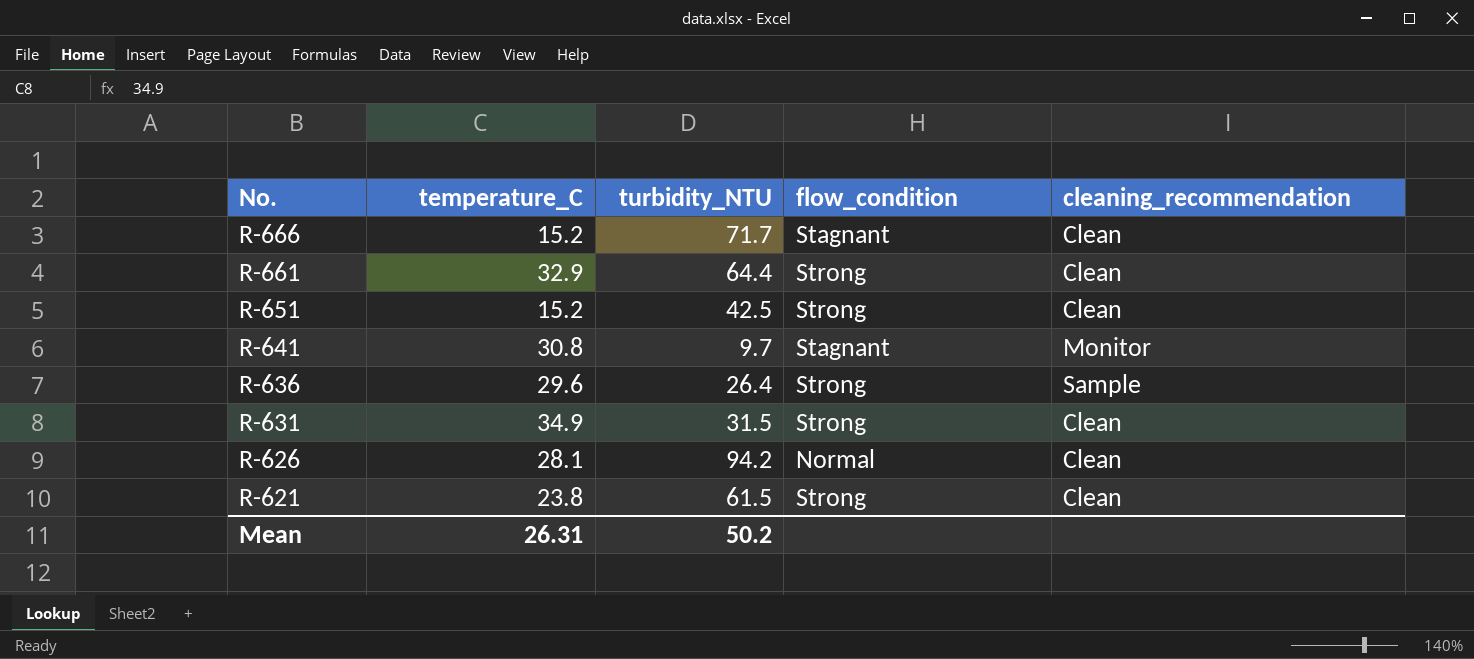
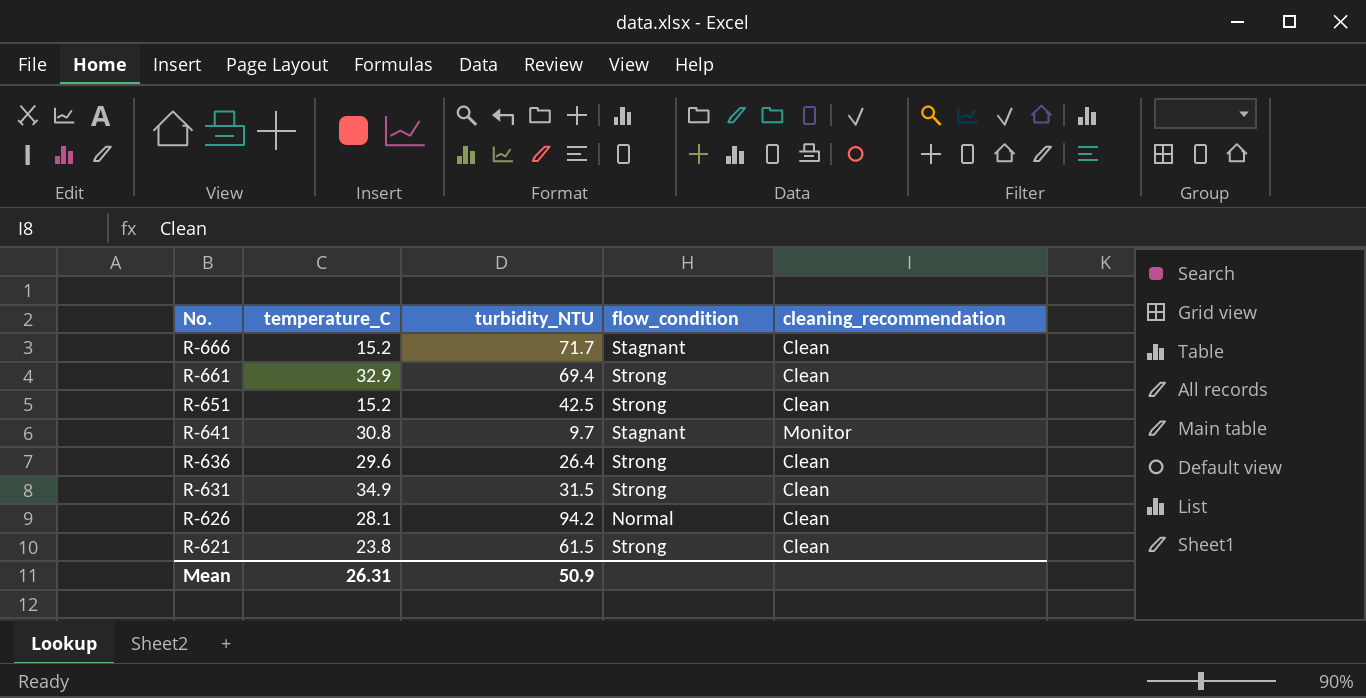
R-661 | turbidity_NTU: 64.4 -> 69.4
R-636 | cleaning_recommendation: Sample -> Clean
Mean | turbidity_NTU: 50.2 -> 50.9

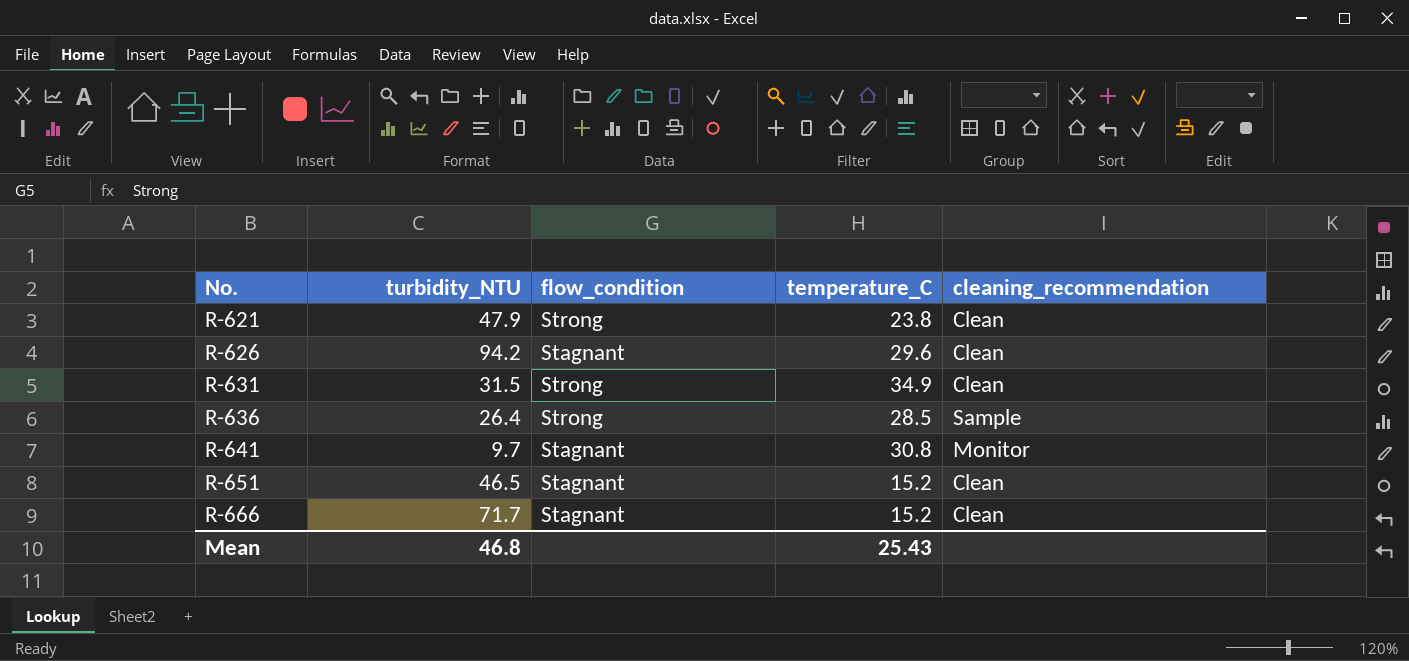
row order: No. descending -> No. ascending
column temperature_C | position: 2 -> 4
row R-661: 32.9 | 69.4 | Strong | Clean -> none
R-621 | turbidity_NTU: 61.5 -> 47.9
R-626 | flow_condition: Normal -> Stagnant
R-626 | temperature_C: 28.1 -> 29.6
R-636 | temperature_C: 29.6 -> 28.5
R-636 | cleaning_recommendation: Clean -> Sample
R-651 | turbidity_NTU: 42.5 -> 46.5
R-651 | flow_condition: Strong -> Stagnant
Mean | turbidity_NTU: 50.9 -> 46.8
Mean | temperature_C: 26.31 -> 25.43

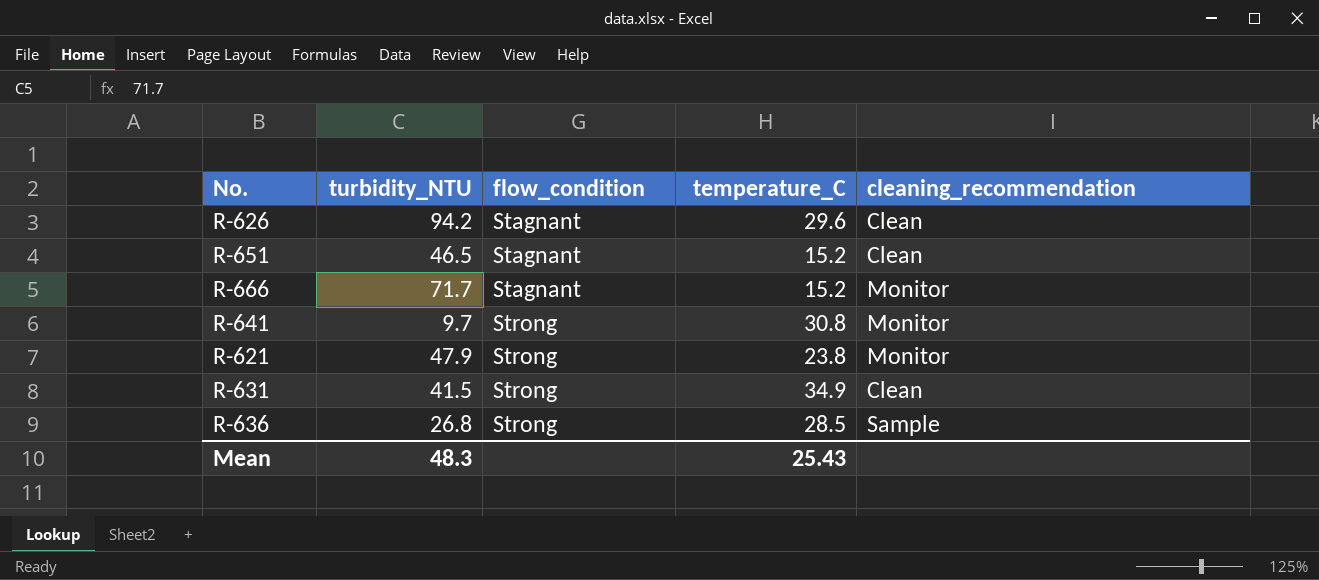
row order: No. ascending -> flow_condition ascending
R-666 | cleaning_recommendation: Clean -> Monitor
R-641 | flow_condition: Stagnant -> Strong
R-621 | cleaning_recommendation: Clean -> Monitor
R-631 | turbidity_NTU: 31.5 -> 41.5
R-636 | turbidity_NTU: 26.4 -> 26.8
Mean | turbidity_NTU: 46.8 -> 48.3

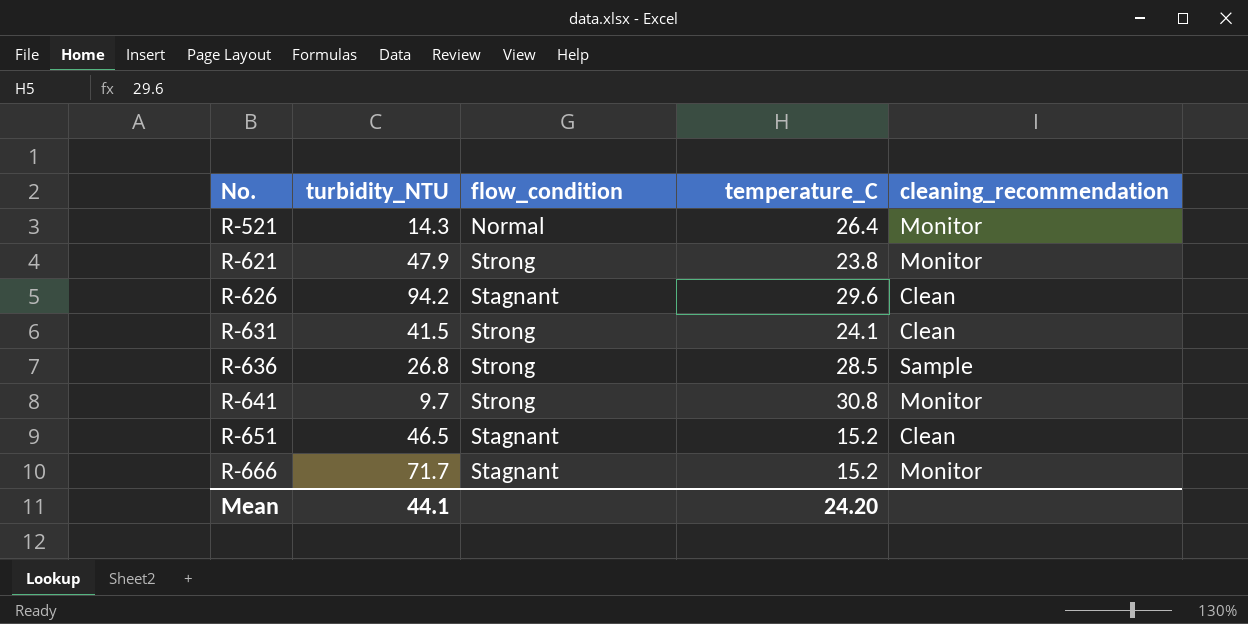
row order: flow_condition ascending -> No. ascending
row R-521: none -> 14.3 | Normal | 26.4 | Monitor
R-631 | temperature_C: 34.9 -> 24.1
Mean | turbidity_NTU: 48.3 -> 44.1
Mean | temperature_C: 25.43 -> 24.20

